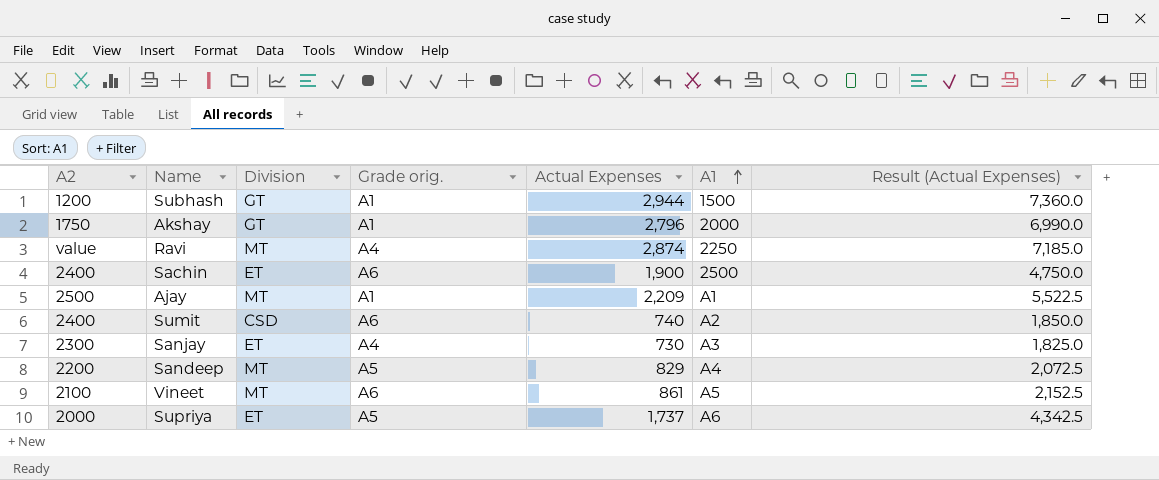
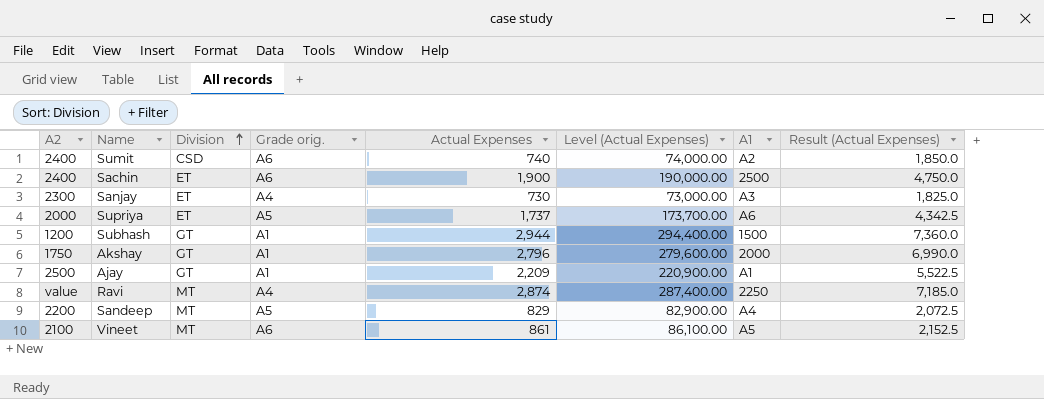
row order: A1 ascending -> Division ascending
column Level (Actual Expenses) | formula: none -> [Actual Expenses] * 100
Ajay | Division: MT -> GT

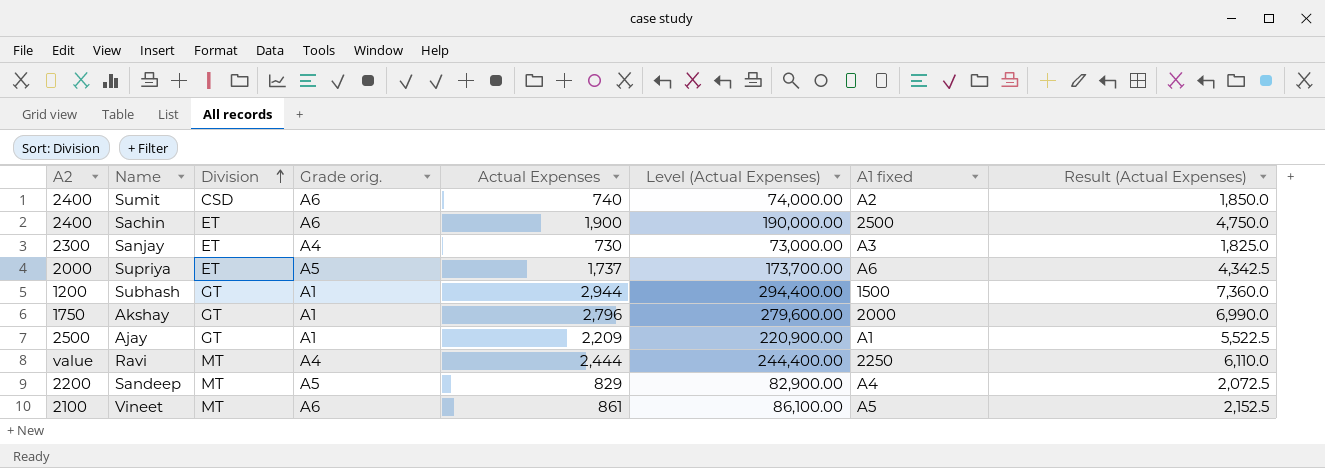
column name: A1 -> A1 fixed
Ravi | Actual Expenses: 2,874 -> 2,444
Ravi | Level (Actual Expenses): 287,400.00 -> 244,400.00
Ravi | Result (Actual Expenses): 7,185.0 -> 6,110.0

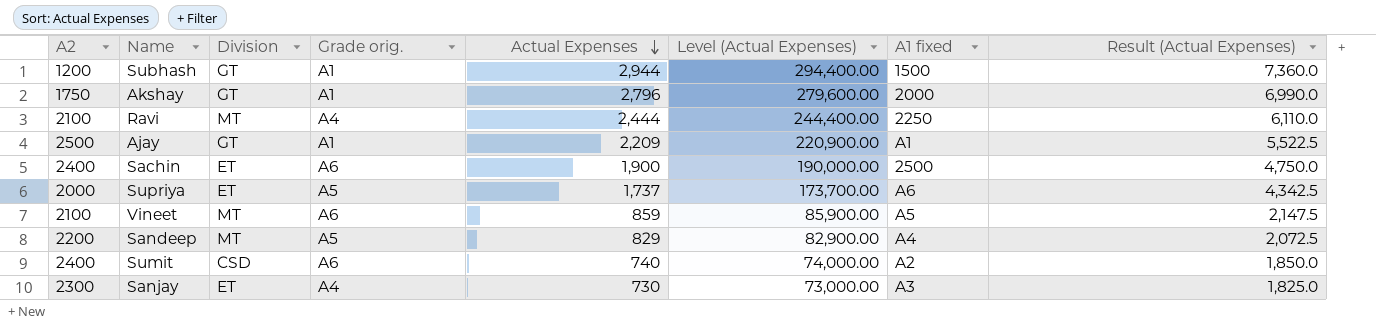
row order: Division ascending -> Actual Expenses descending
Ravi | A2: value -> 2100
Vineet | Actual Expenses: 861 -> 859
Vineet | Level (Actual Expenses): 86,100.00 -> 85,900.00
Vineet | Result (Actual Expenses): 2,152.5 -> 2,147.5

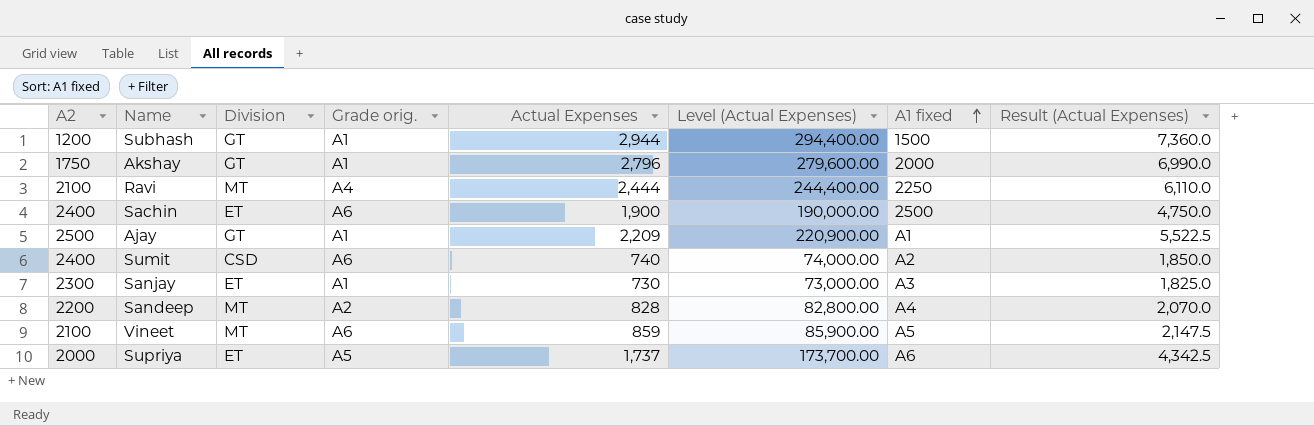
row order: Actual Expenses descending -> A1 fixed ascending
Sanjay | Grade orig.: A4 -> A1
Sandeep | Grade orig.: A5 -> A2
Sandeep | Actual Expenses: 829 -> 828
Sandeep | Level (Actual Expenses): 82,900.00 -> 82,800.00
Sandeep | Result (Actual Expenses): 2,072.5 -> 2,070.0

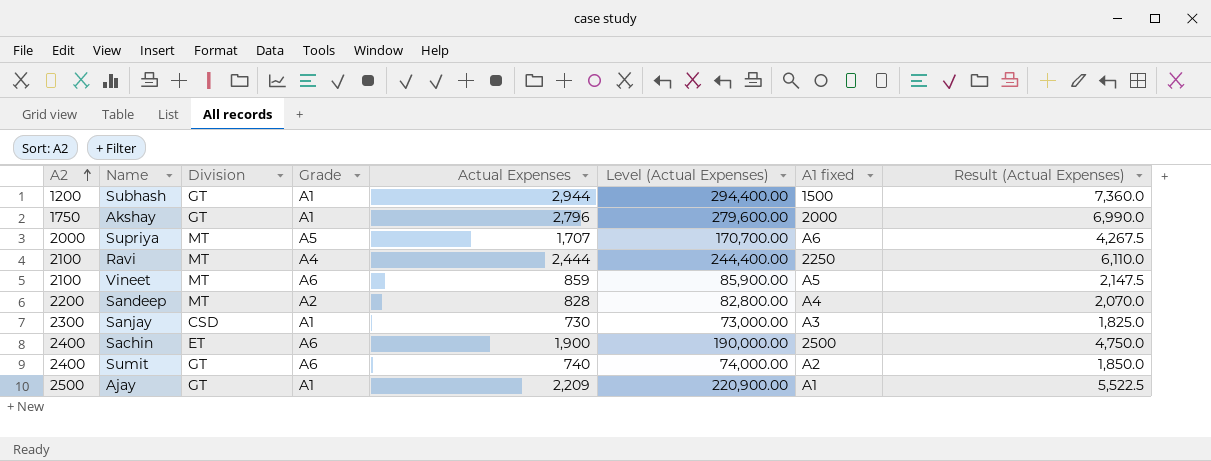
row order: A1 fixed ascending -> A2 ascending
column name: Grade orig. -> Grade
Supriya | Division: ET -> MT
Supriya | Actual Expenses: 1,737 -> 1,707
Supriya | Level (Actual Expenses): 173,700.00 -> 170,700.00
Supriya | Result (Actual Expenses): 4,342.5 -> 4,267.5
Sanjay | Division: ET -> CSD
Sumit | Division: CSD -> GT

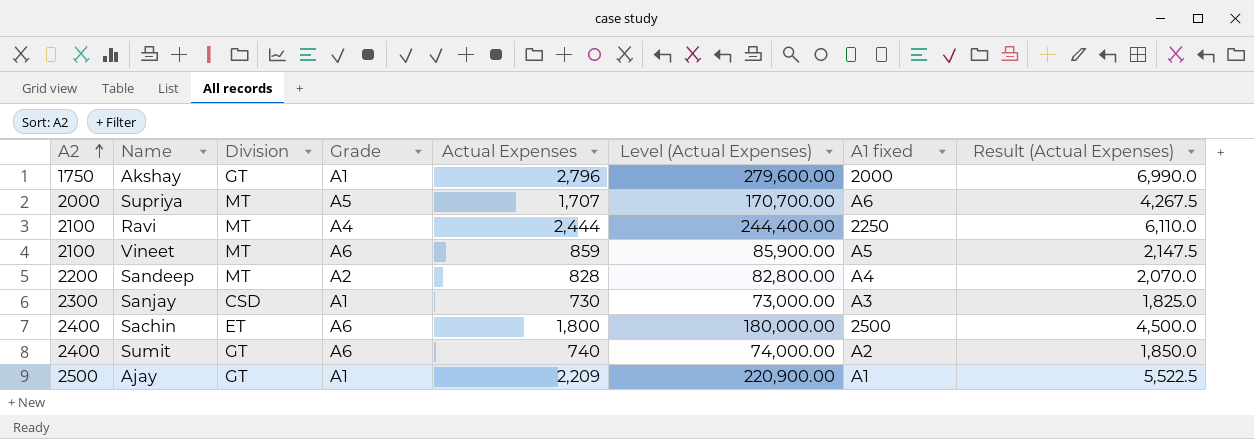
row Subhash: 1200 | GT | A1 | 2,944 | 294,400.00 | 1500 | 7,360.0 -> none
Sachin | Actual Expenses: 1,900 -> 1,800
Sachin | Level (Actual Expenses): 190,000.00 -> 180,000.00
Sachin | Result (Actual Expenses): 4,750.0 -> 4,500.0

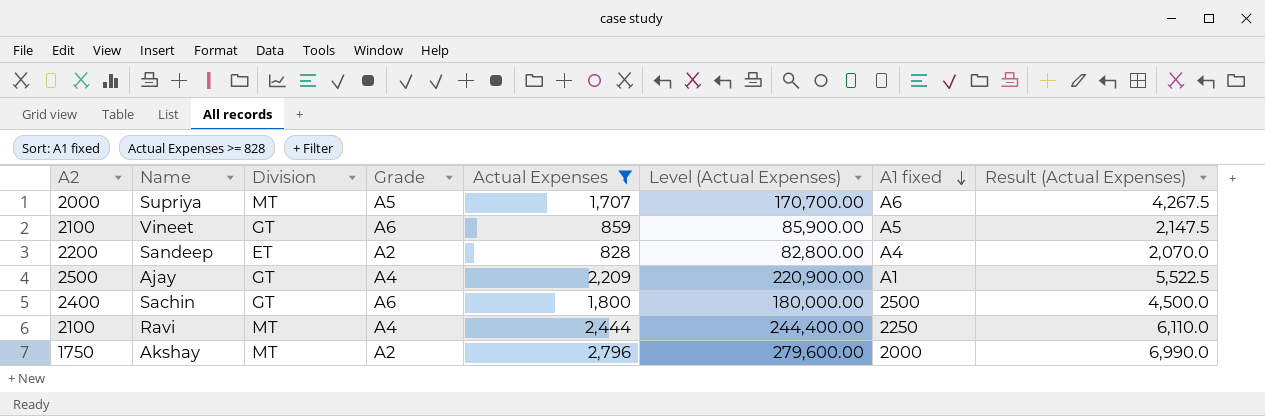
filter: none -> Actual Expenses >= 828
row order: A2 ascending -> A1 fixed descending
Vineet | Division: MT -> GT
Sandeep | Division: MT -> ET
Ajay | Grade: A1 -> A4
Sachin | Division: ET -> GT
Akshay | Division: GT -> MT
Akshay | Grade: A1 -> A2

